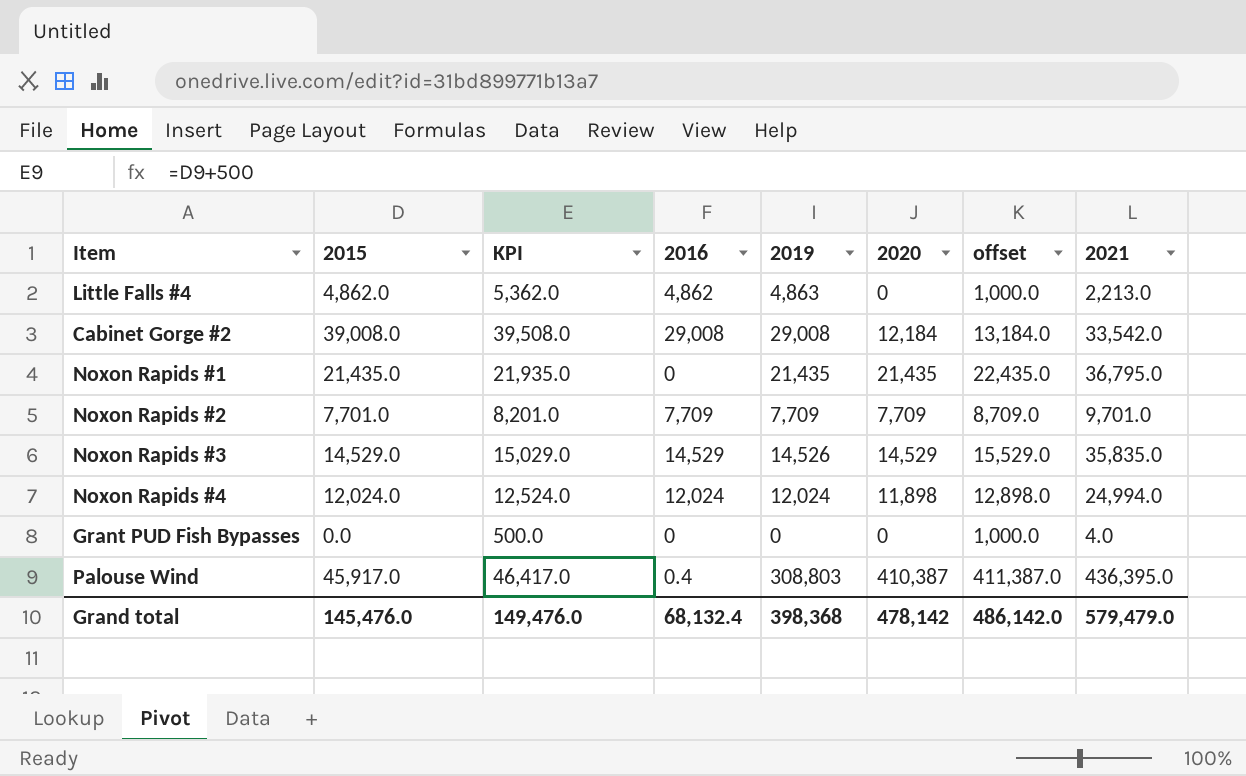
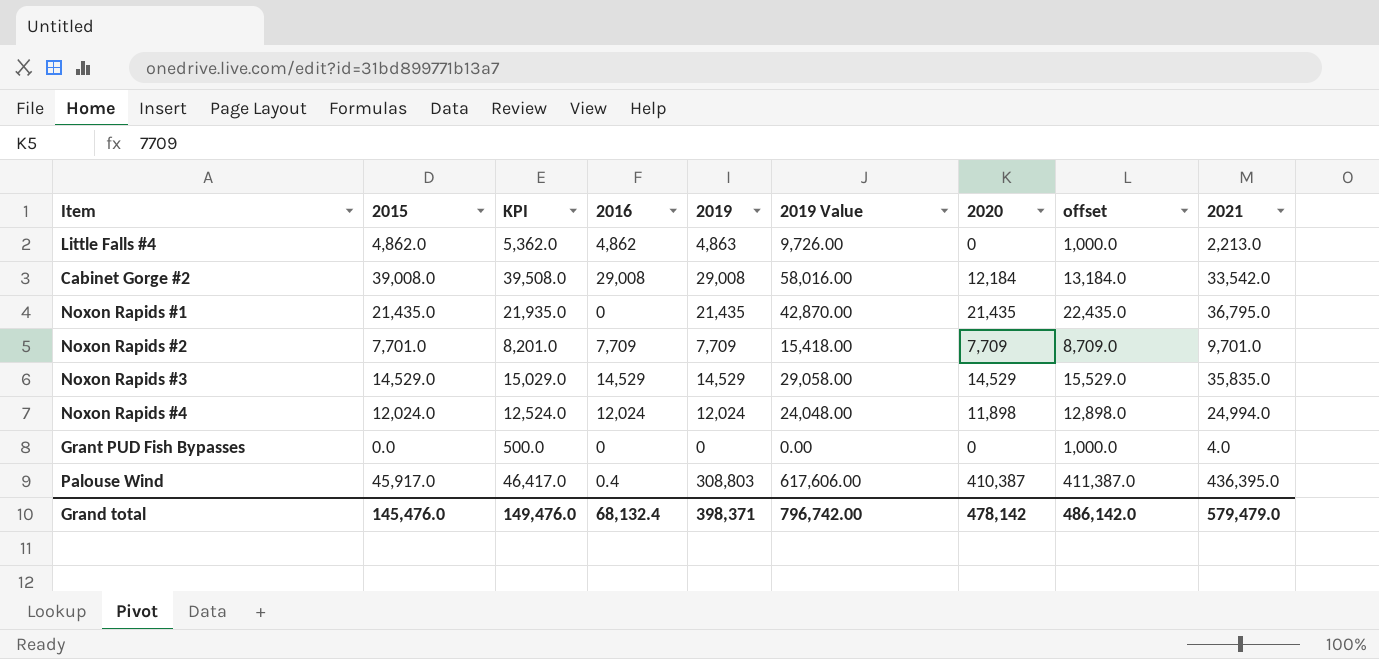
column 2019 Value | formula: none -> [2019] * 2
Noxon Rapids #3 | 2019: 14,526 -> 14,529
Grand total | 2019: 398,368 -> 398,371

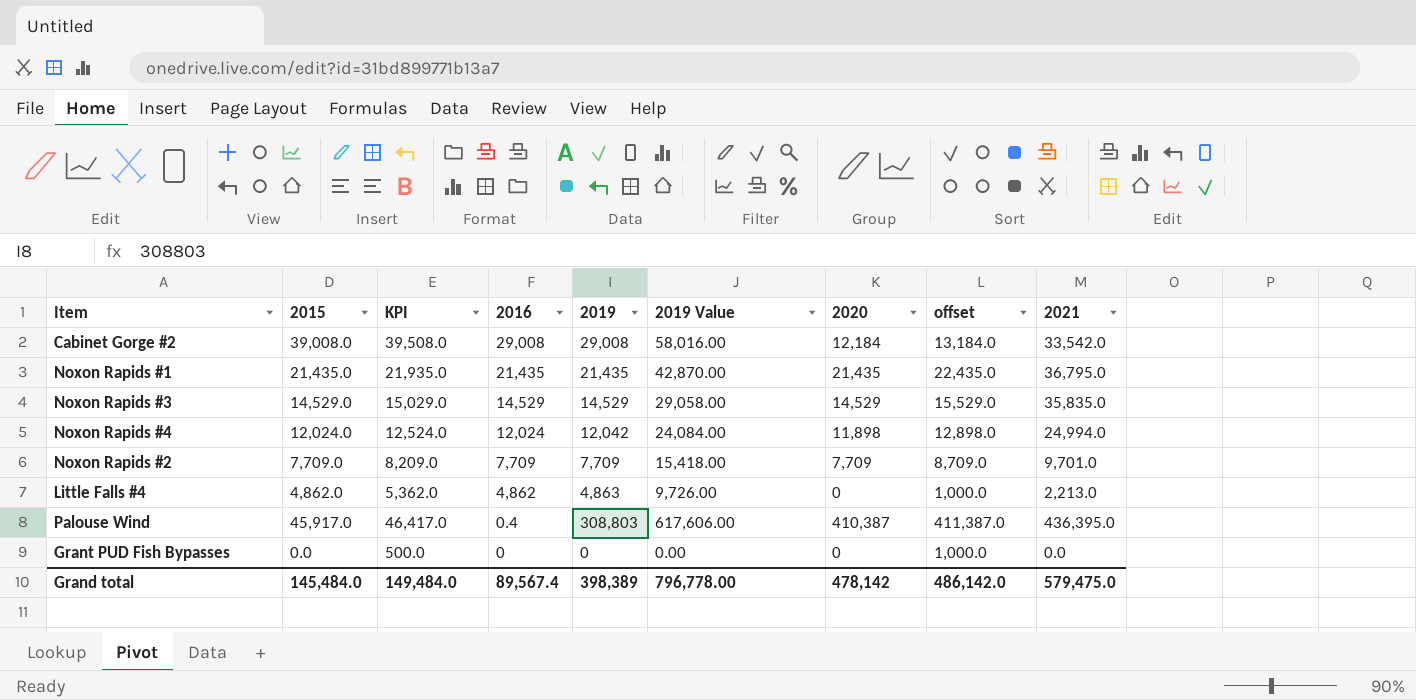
row order: none -> 2016 descending
Noxon Rapids #1 | 2016: 0 -> 21,435
Noxon Rapids #4 | 2019: 12,024 -> 12,042
Noxon Rapids #4 | 2019 Value: 24,048.00 -> 24,084.00
Noxon Rapids #2 | 2015: 7,701.0 -> 7,709.0
Noxon Rapids #2 | KPI: 8,201.0 -> 8,209.0
Grant PUD Fish Bypasses | 2021: 4.0 -> 0.0
Grand total | 2015: 145,476.0 -> 145,484.0
Grand total | KPI: 149,476.0 -> 149,484.0
Grand total | 2016: 68,132.4 -> 89,567.4
Grand total | 2019: 398,371 -> 398,389
Grand total | 2019 Value: 796,742.00 -> 796,778.00
Grand total | 2021: 579,479.0 -> 579,475.0

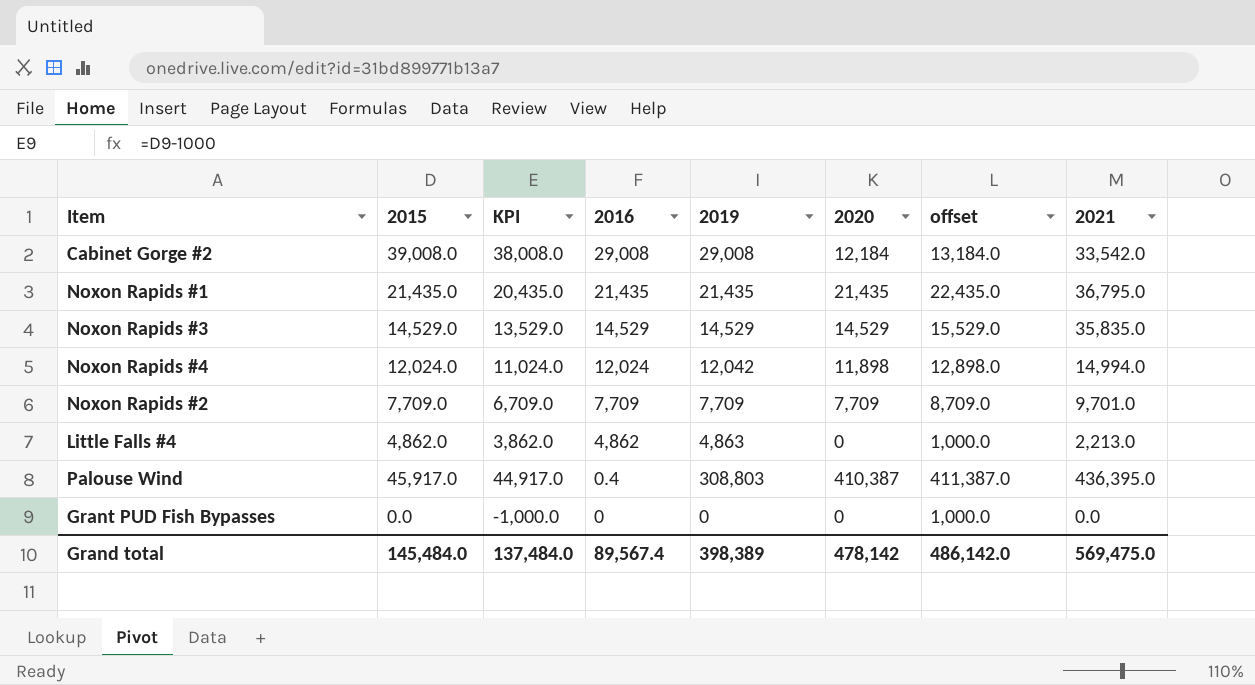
column 2019 Value | formula: [2019] * 2 -> none
column KPI | formula: [2015] + 500 -> [2015] - 1000
Noxon Rapids #4 | 2021: 24,994.0 -> 14,994.0
Grand total | KPI: 149,484.0 -> 137,484.0
Grand total | 2021: 579,475.0 -> 569,475.0

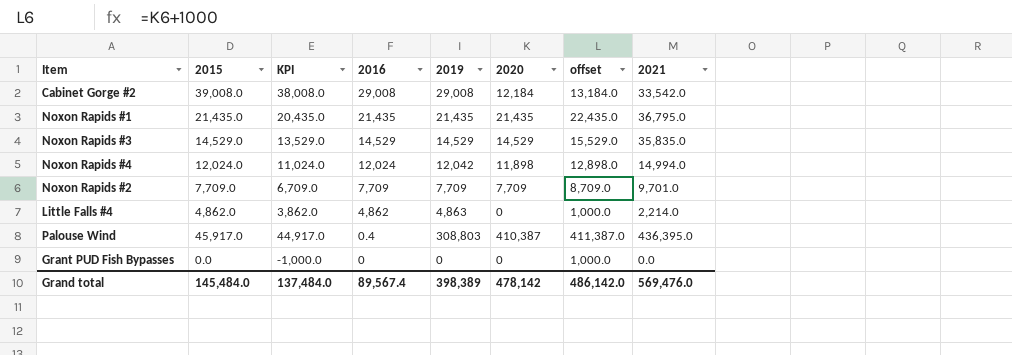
Little Falls #4 | 2021: 2,213.0 -> 2,214.0
Grand total | 2021: 569,475.0 -> 569,476.0

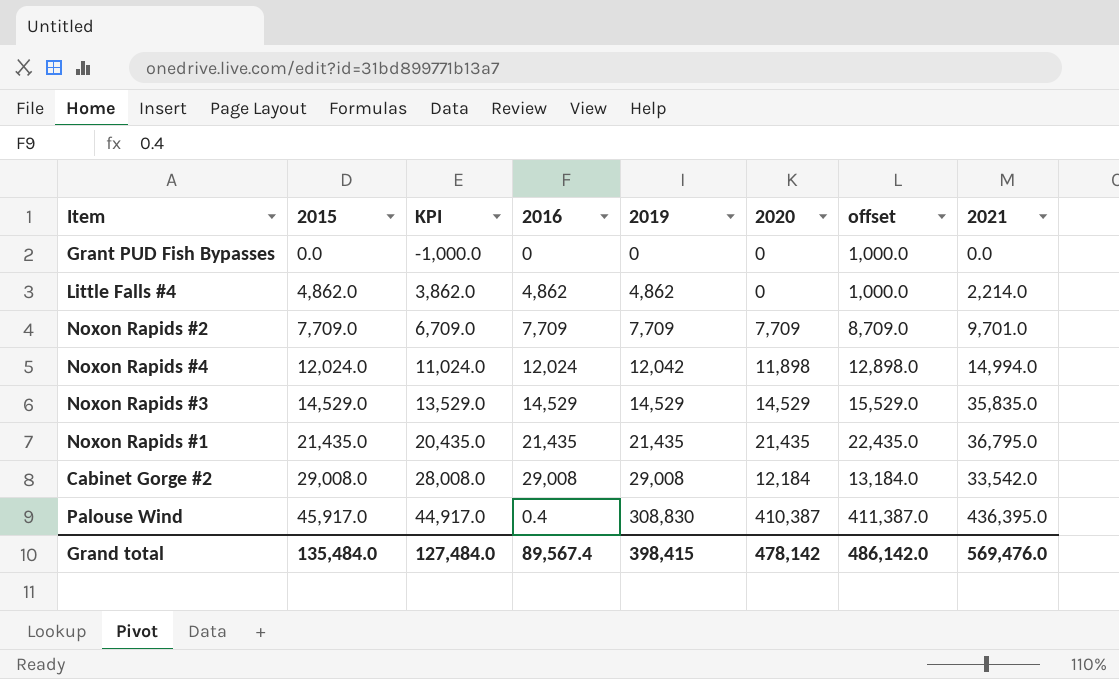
row order: 2016 descending -> 2015 ascending
Little Falls #4 | 2019: 4,863 -> 4,862
Cabinet Gorge #2 | 2015: 39,008.0 -> 29,008.0
Cabinet Gorge #2 | KPI: 38,008.0 -> 28,008.0
Palouse Wind | 2019: 308,803 -> 308,830
Grand total | 2015: 145,484.0 -> 135,484.0
Grand total | KPI: 137,484.0 -> 127,484.0
Grand total | 2019: 398,389 -> 398,415

